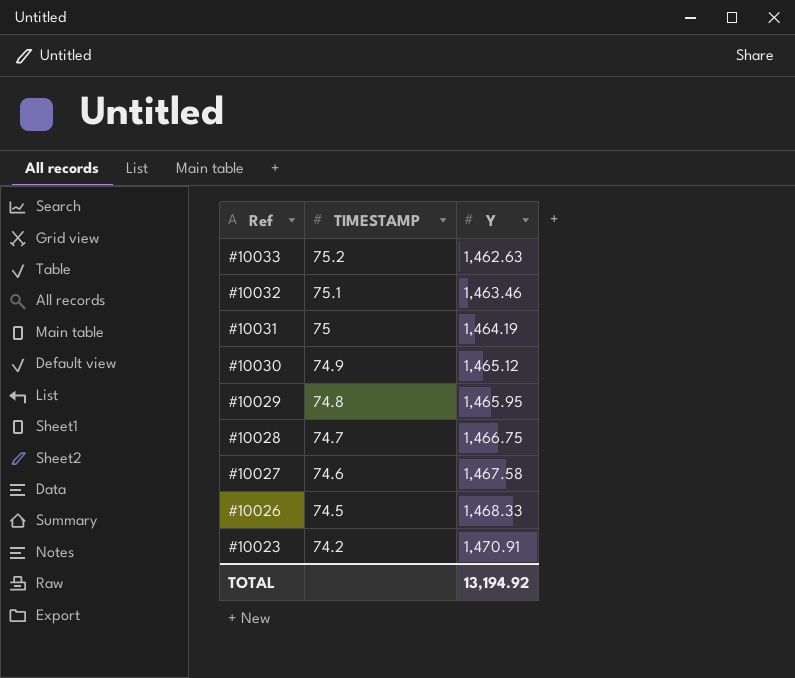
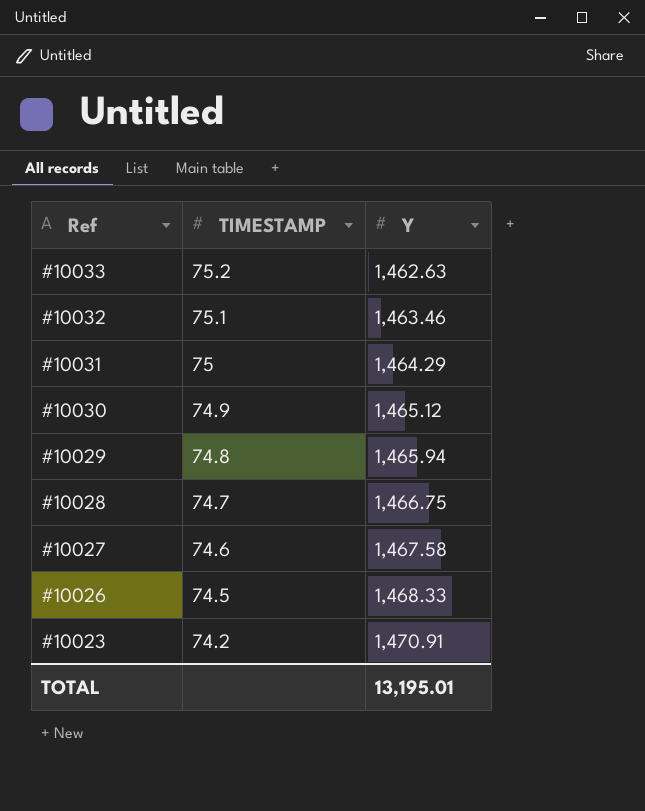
#10031 | Y: 1,464.19 -> 1,464.29
#10029 | Y: 1,465.95 -> 1,465.94
TOTAL | Y: 13,194.92 -> 13,195.01

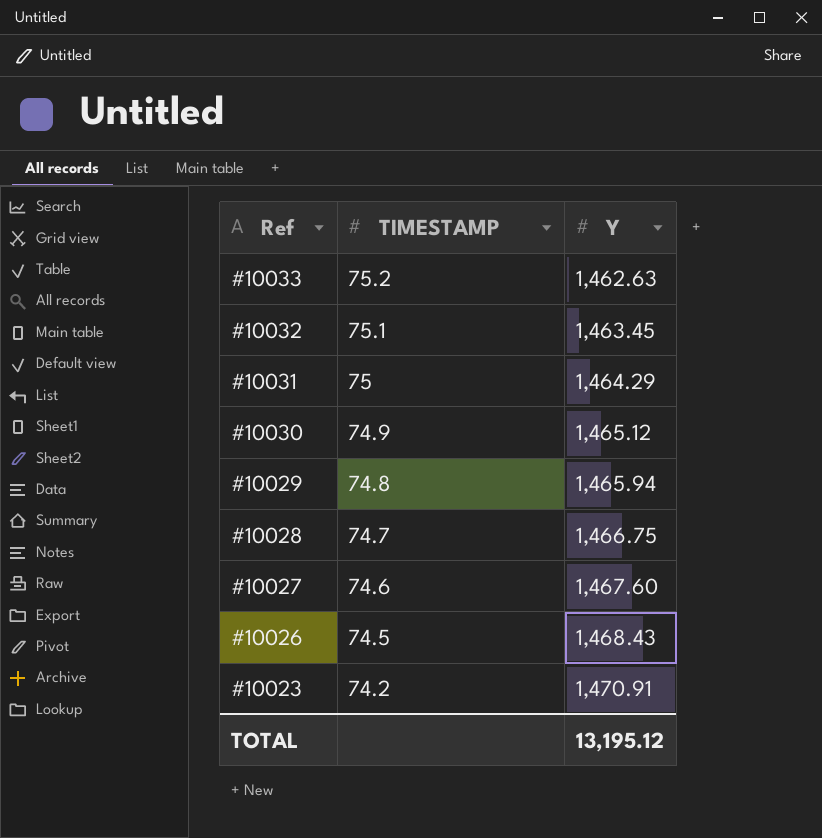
#10032 | Y: 1,463.46 -> 1,463.45
#10027 | Y: 1,467.58 -> 1,467.60
#10026 | Y: 1,468.33 -> 1,468.43
TOTAL | Y: 13,195.01 -> 13,195.12

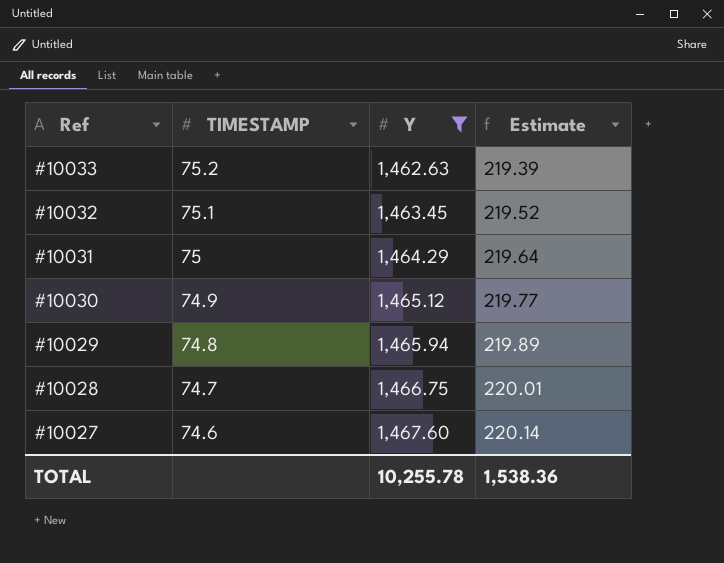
filter: none -> Y <= 1,467.60
column Estimate | formula: none -> [Y] * 0.15
TOTAL | Y: 13,195.12 -> 10,255.78

